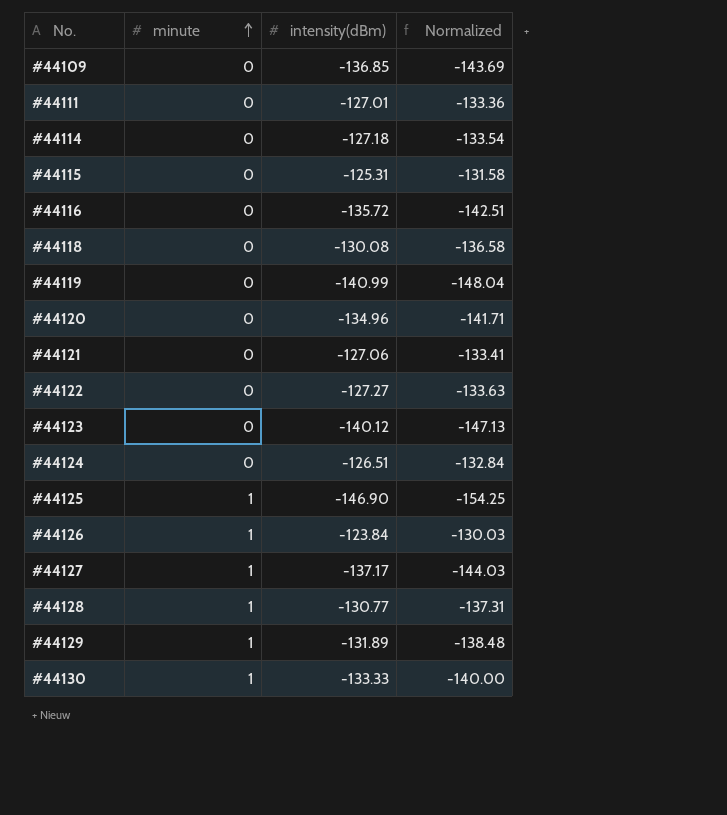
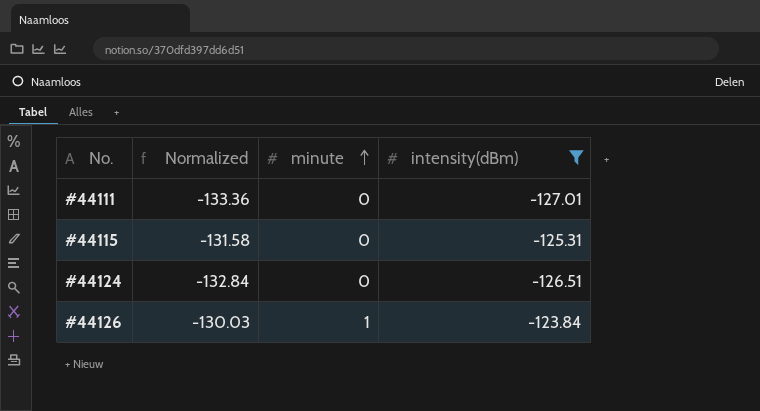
filter: none -> intensity(dBm) >= -127.01
column Normalized | position: 4 -> 2

